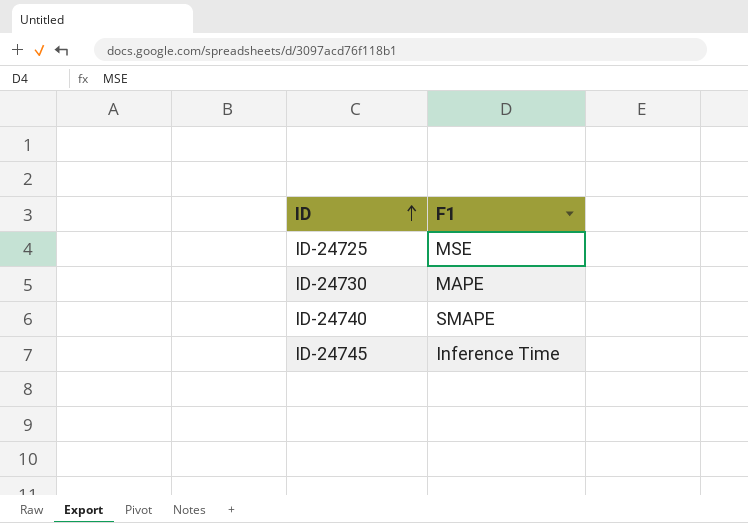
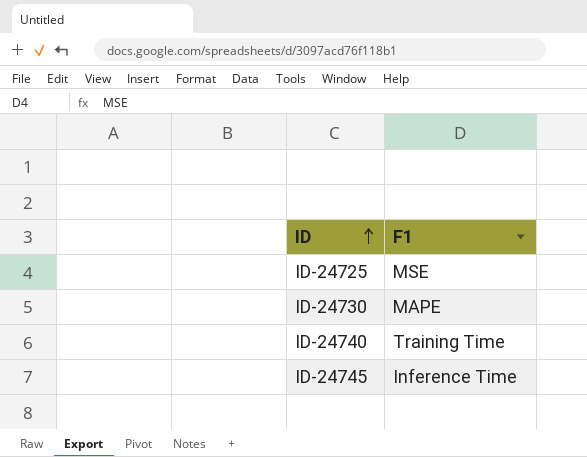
ID-24740 | F1: SMAPE -> Training Time

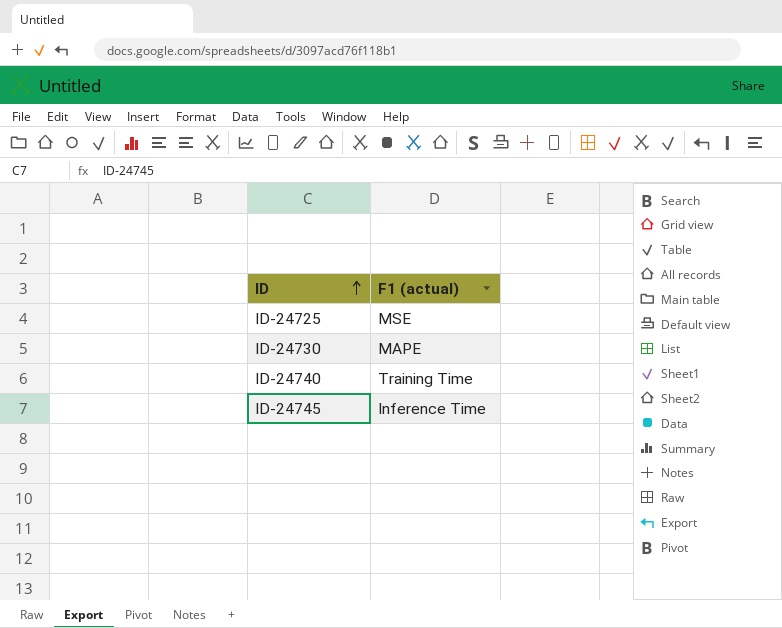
column name: F1 -> F1 (actual)

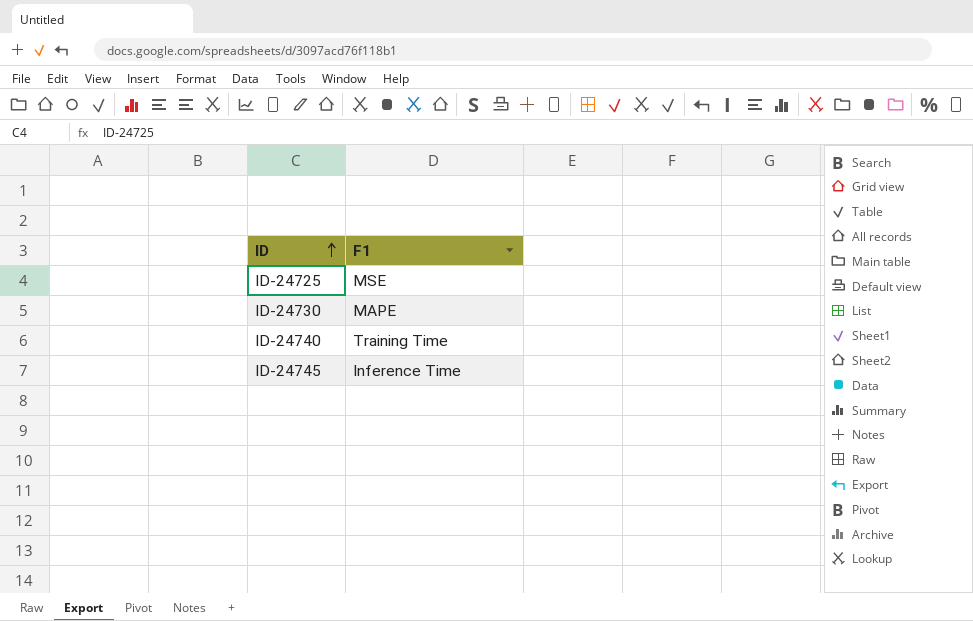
column name: F1 (actual) -> F1

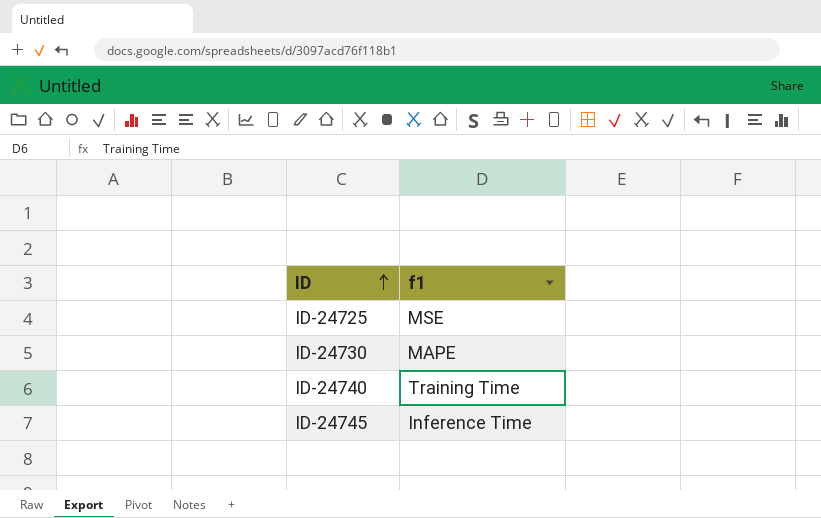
column name: F1 -> f1

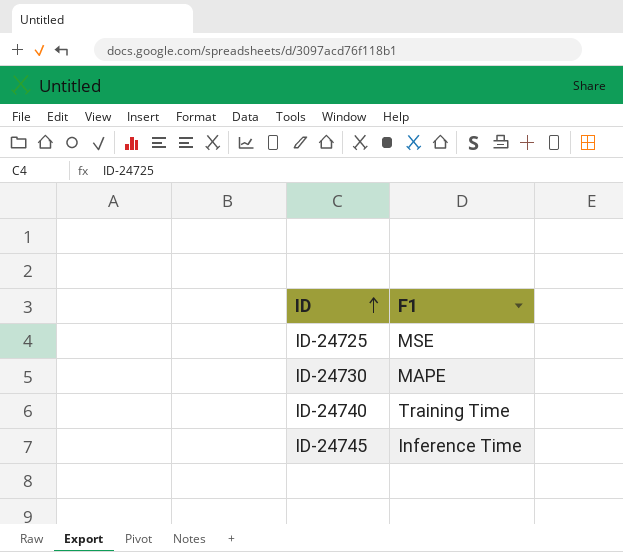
column name: f1 -> F1

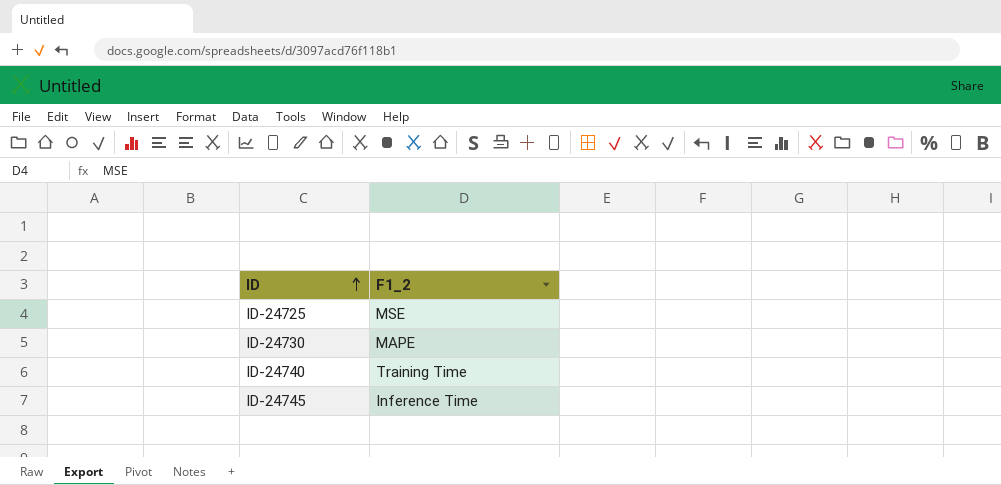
column name: F1 -> F1_2

